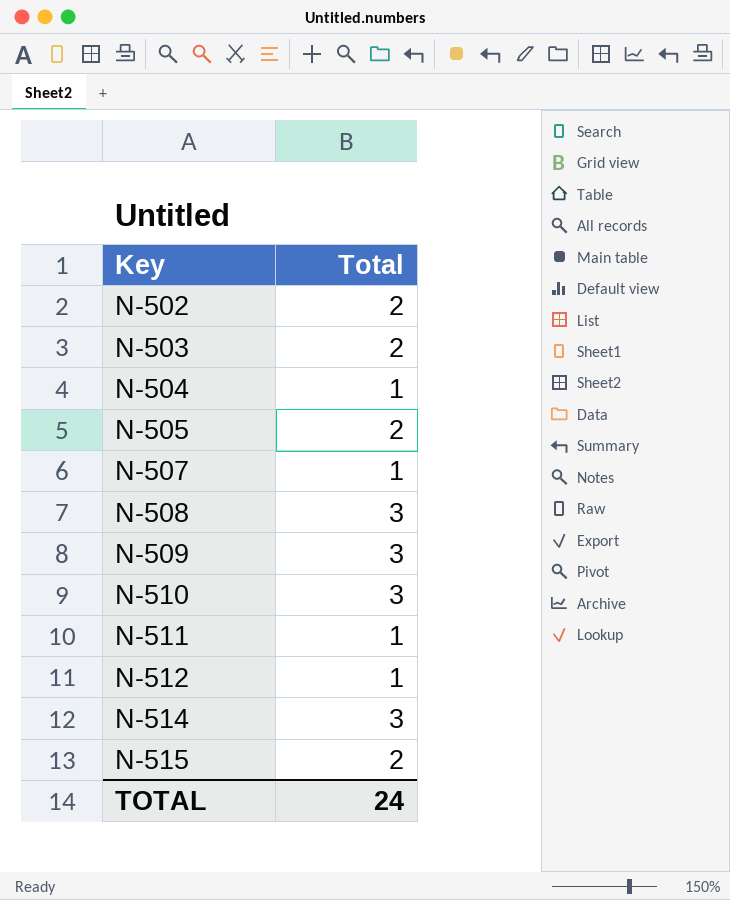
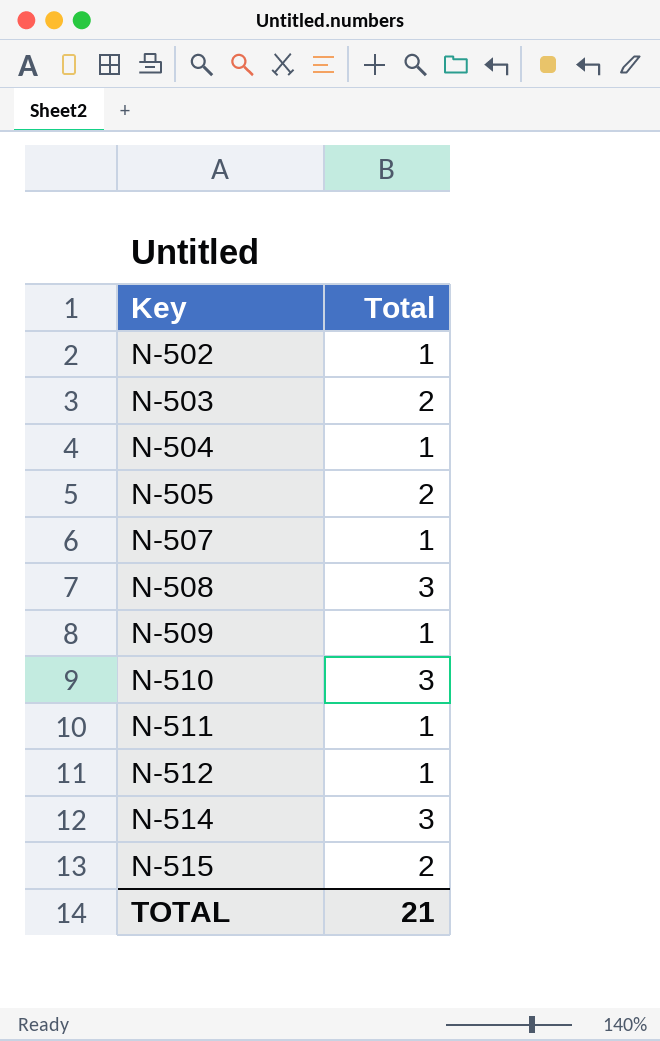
N-502 | Total: 2 -> 1
N-509 | Total: 3 -> 1
TOTAL | Total: 24 -> 21

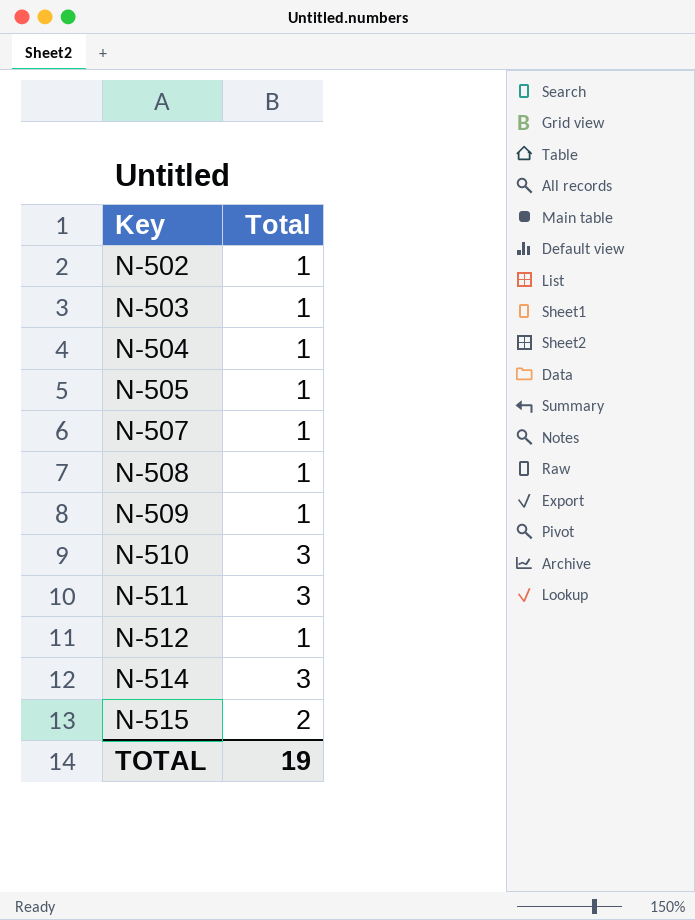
N-503 | Total: 2 -> 1
N-505 | Total: 2 -> 1
N-508 | Total: 3 -> 1
N-511 | Total: 1 -> 3
TOTAL | Total: 21 -> 19

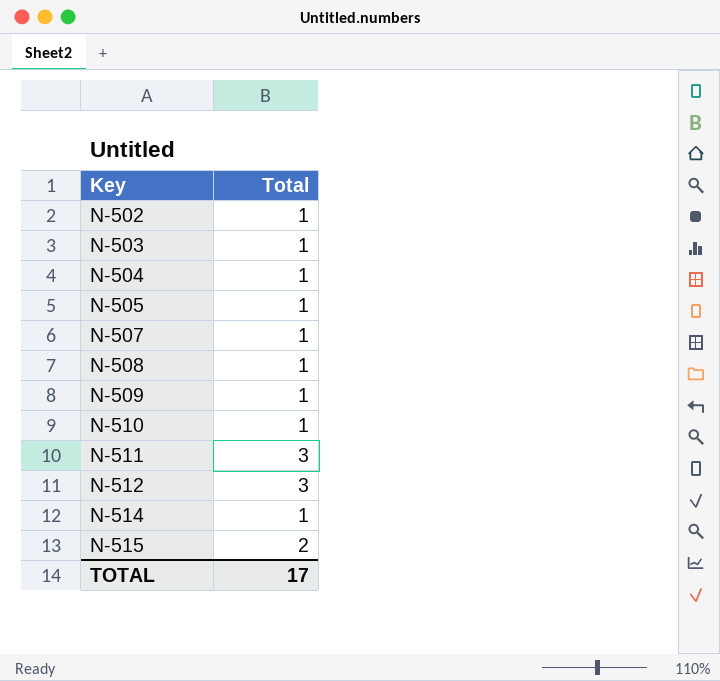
N-510 | Total: 3 -> 1
N-512 | Total: 1 -> 3
N-514 | Total: 3 -> 1
TOTAL | Total: 19 -> 17

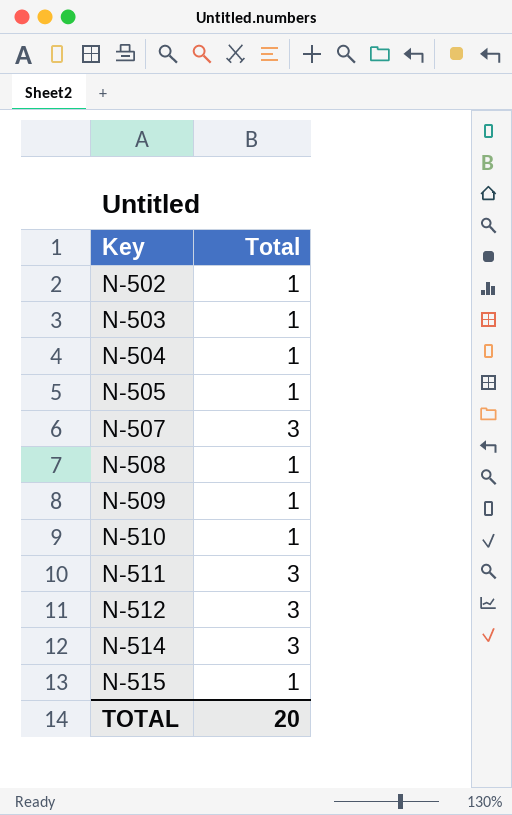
N-507 | Total: 1 -> 3
N-514 | Total: 1 -> 3
N-515 | Total: 2 -> 1
TOTAL | Total: 17 -> 20

